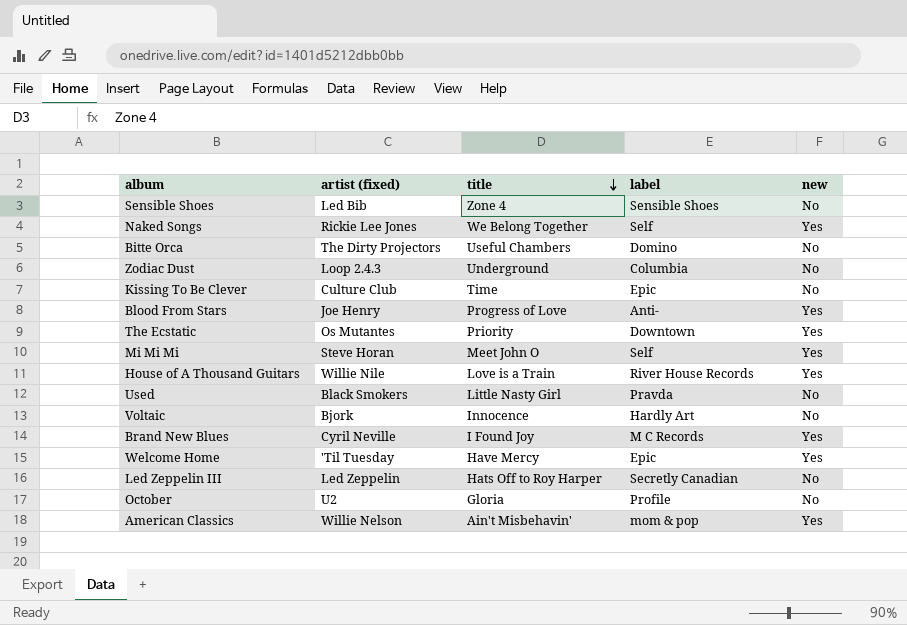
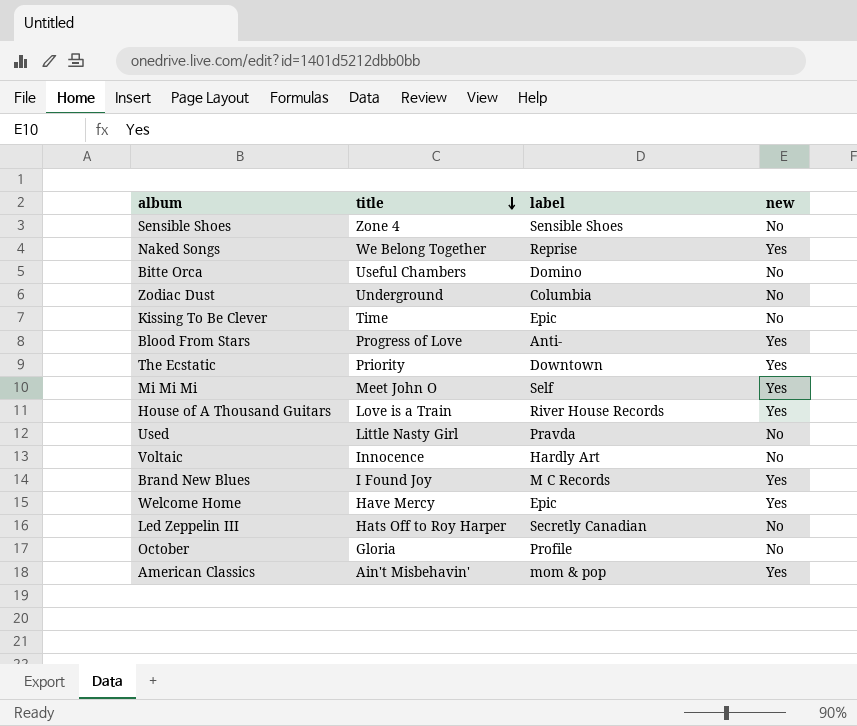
column artist (fixed) | position: 2 -> none
Naked Songs | label: Self -> Reprise

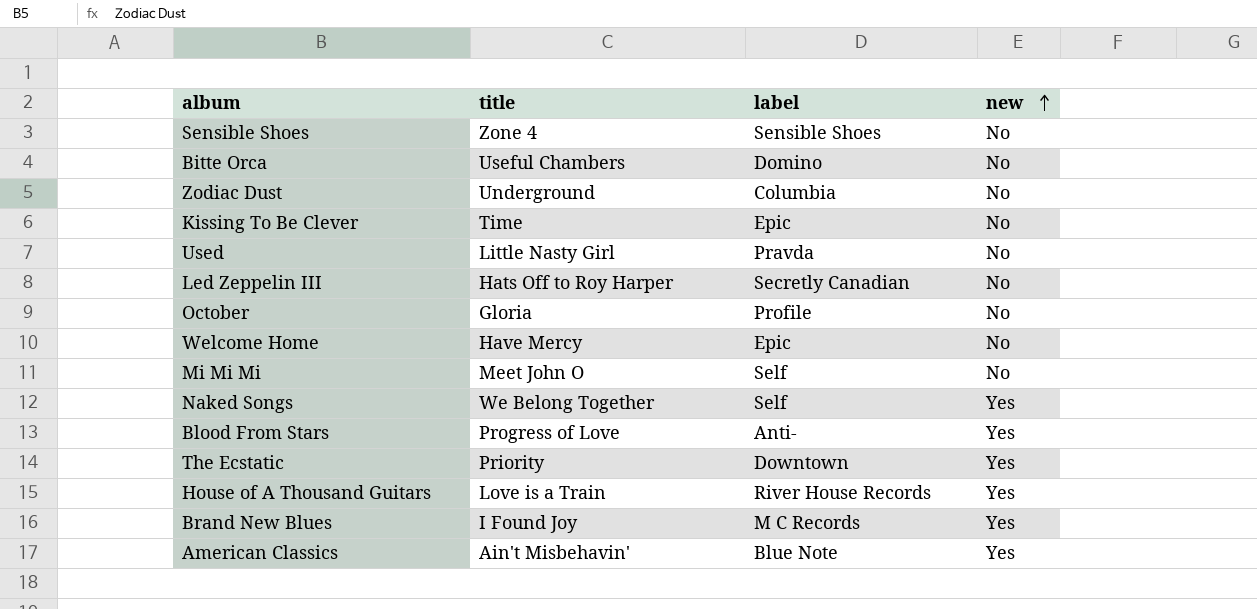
row order: title descending -> new ascending
row Voltaic: Innocence | Hardly Art | No -> none
Welcome Home | new: Yes -> No
Mi Mi Mi | new: Yes -> No
Naked Songs | label: Reprise -> Self
American Classics | label: mom & pop -> Blue Note

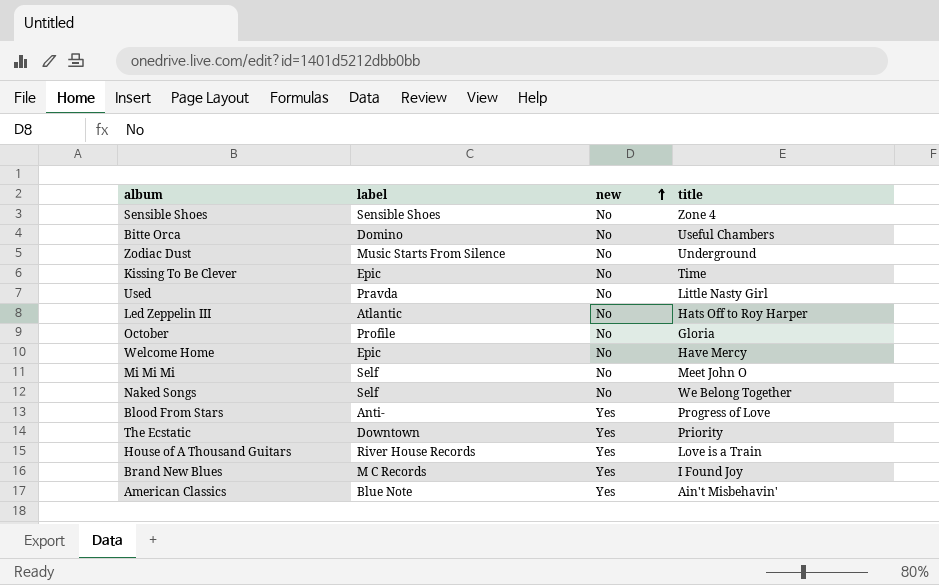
column title | position: 2 -> 4
Zodiac Dust | label: Columbia -> Music Starts From Silence
Led Zeppelin III | label: Secretly Canadian -> Atlantic
Naked Songs | new: Yes -> No

